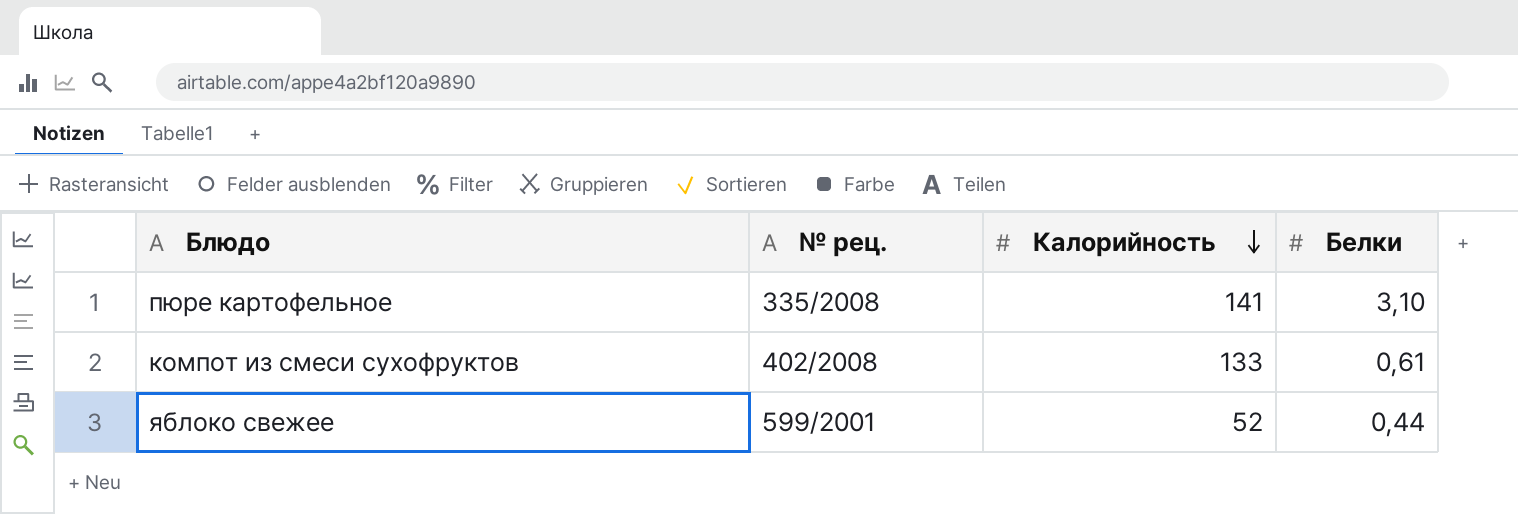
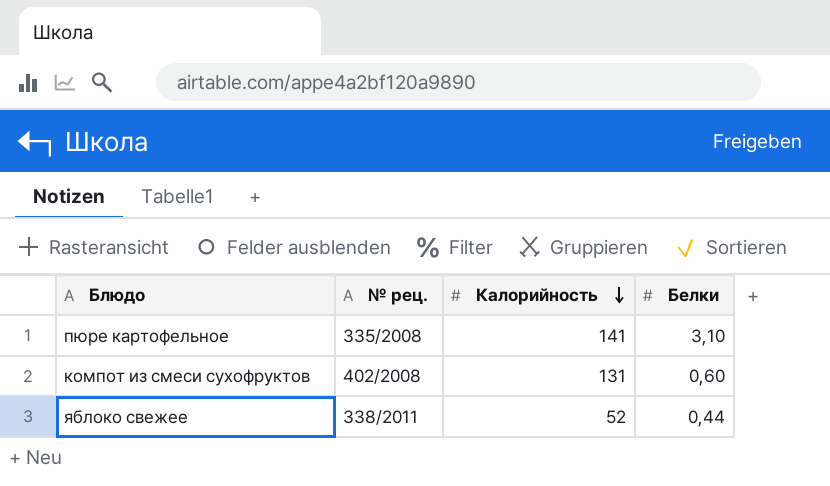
компот из смеси сухофруктов | Калорийность: 133 -> 131
компот из смеси сухофруктов | Белки: 0,61 -> 0,60
яблоко свежее | № рец.: 599/2001 -> 338/2011

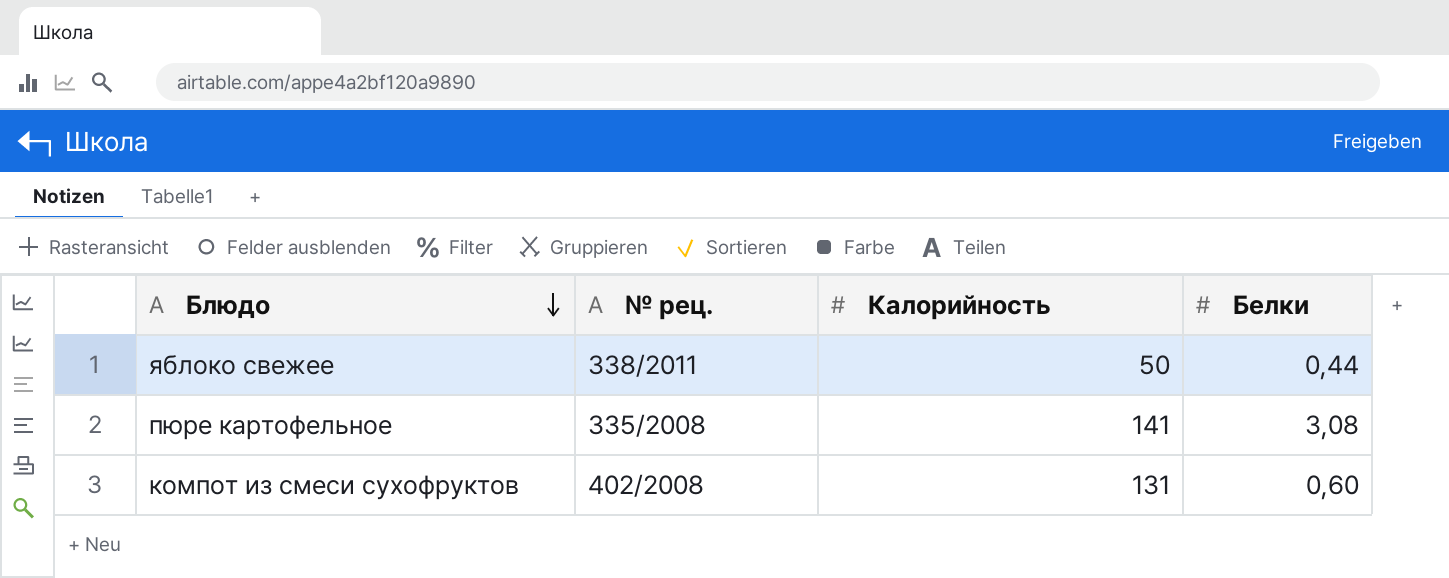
row order: Калорийность descending -> Блюдо descending
яблоко свежее | Калорийность: 52 -> 50
пюре картофельное | Белки: 3,10 -> 3,08

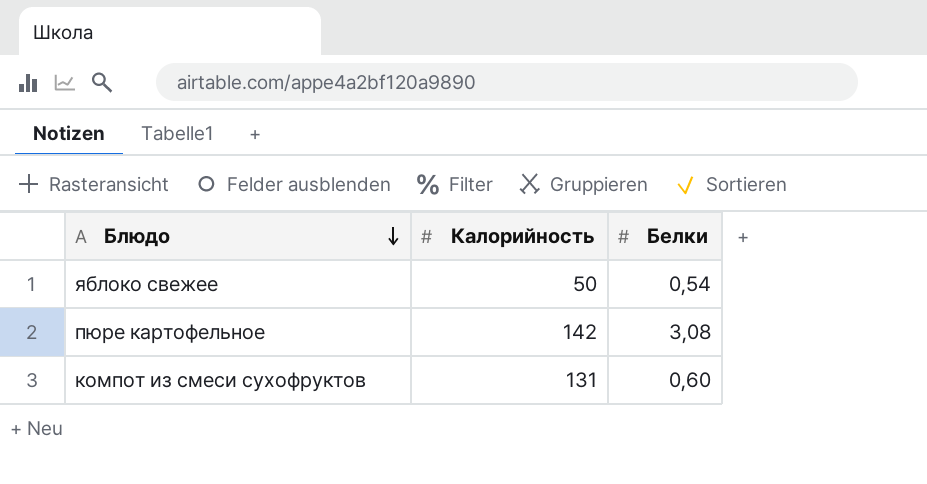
column № рец. | position: 2 -> none
яблоко свежее | Белки: 0,44 -> 0,54
пюре картофельное | Калорийность: 141 -> 142

